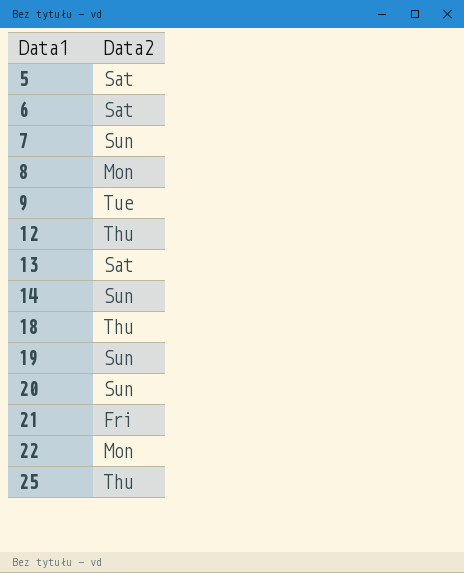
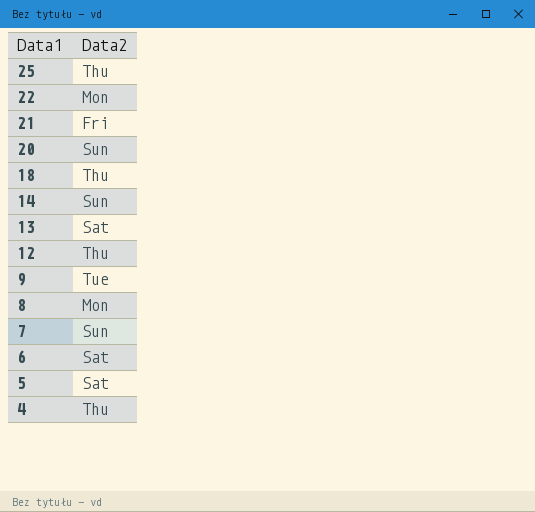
row order: Data1 ascending -> Data1 descending
row 19: Sun -> none
row 4: none -> Thu

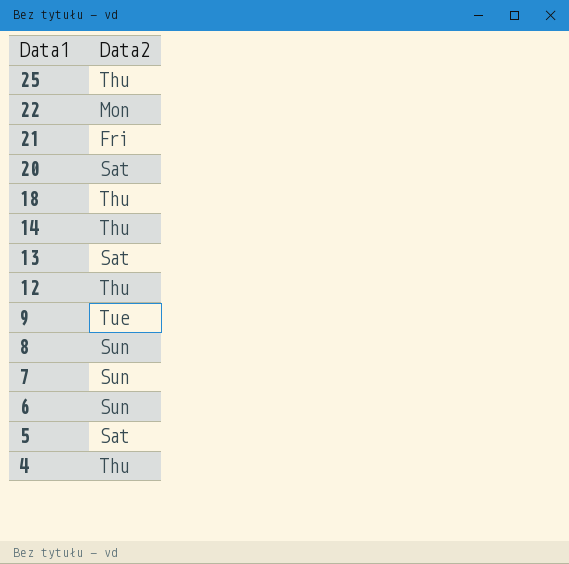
20 | Data2: Sun -> Sat
14 | Data2: Sun -> Thu
8 | Data2: Mon -> Sun
6 | Data2: Sat -> Sun

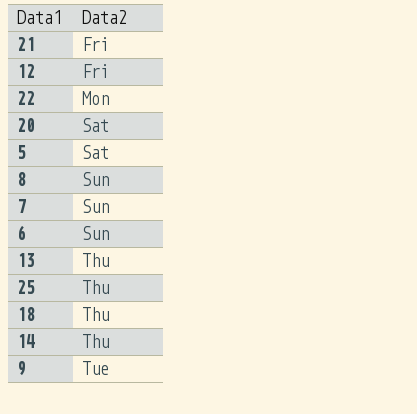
row order: Data1 descending -> Data2 ascending
row 4: Thu -> none
12 | Data2: Thu -> Fri
13 | Data2: Sat -> Thu

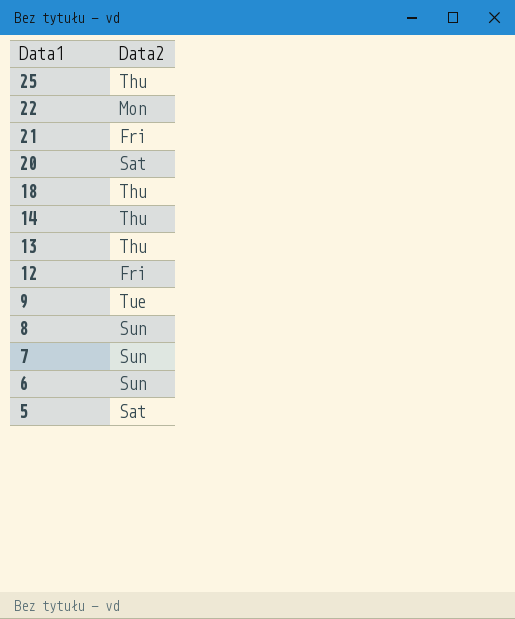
row order: Data2 ascending -> Data1 descending

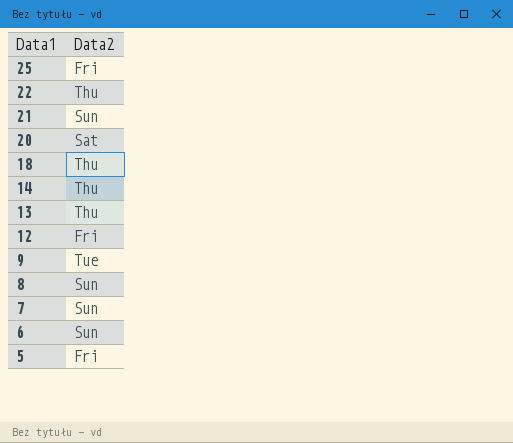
25 | Data2: Thu -> Fri
22 | Data2: Mon -> Thu
21 | Data2: Fri -> Sun
5 | Data2: Sat -> Fri

